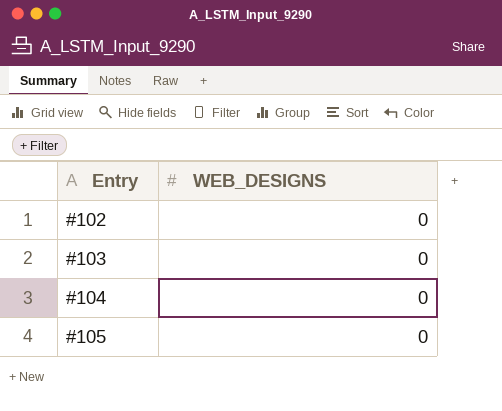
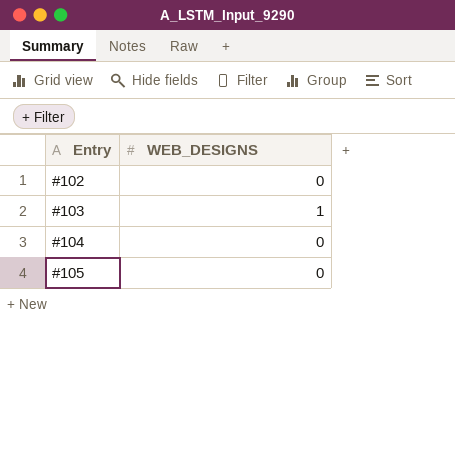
#103 | WEB_DESIGNS: 0 -> 1

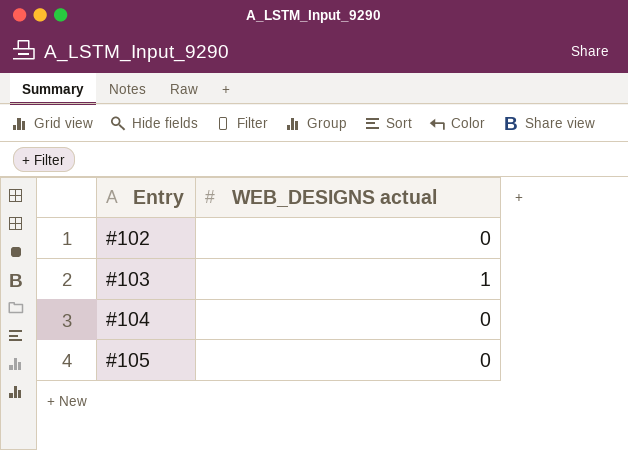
column name: WEB_DESIGNS -> WEB_DESIGNS actual

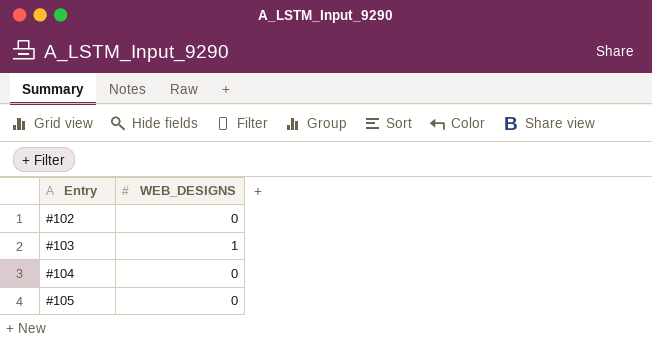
column name: WEB_DESIGNS actual -> WEB_DESIGNS

